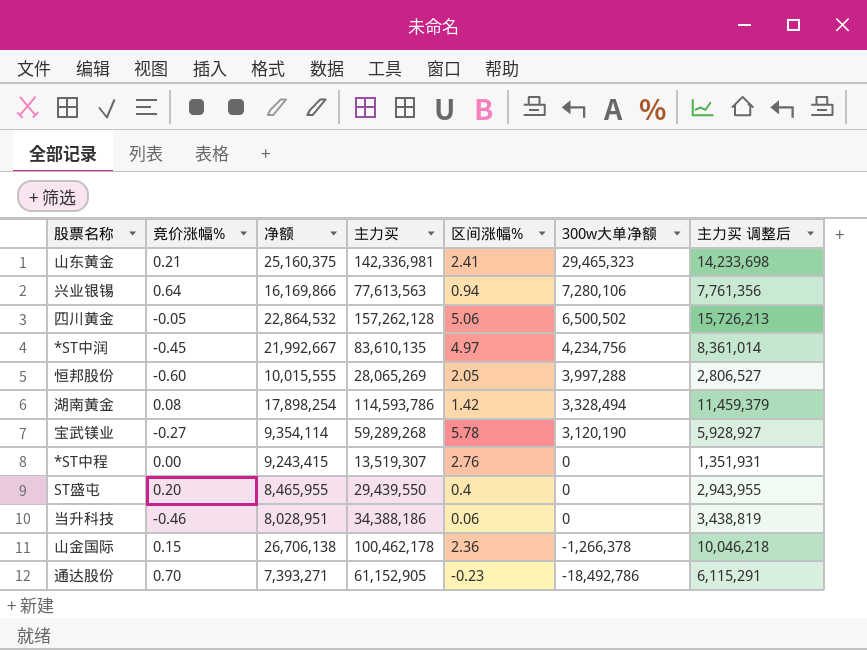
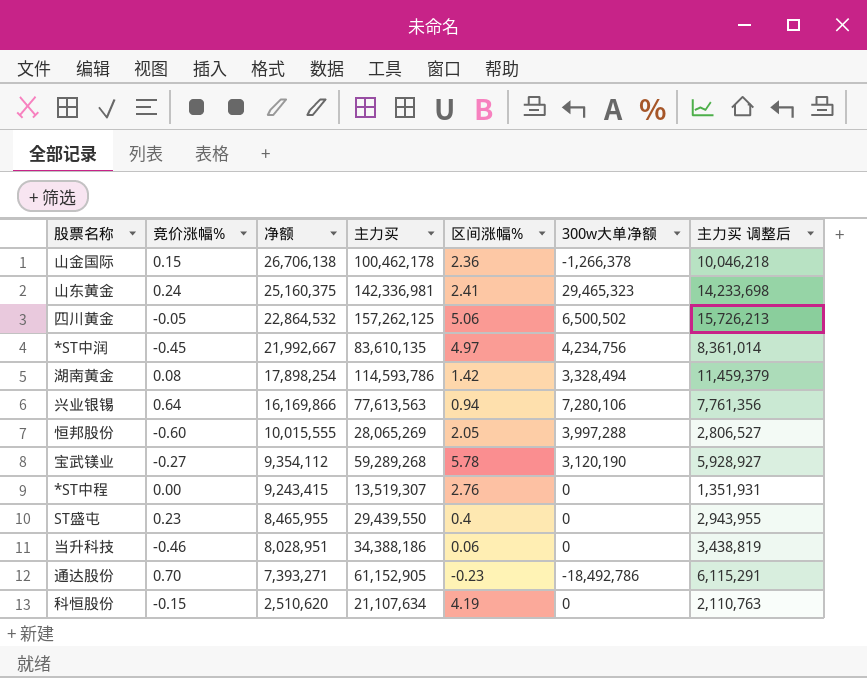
row order: 300w大单净额 descending -> 净额 descending
山东黄金 | 竞价涨幅%: 0.21 -> 0.24
四川黄金 | 主力买: 157,262,128 -> 157,262,125
宝武镁业 | 净额: 9,354,114 -> 9,354,112
ST盛屯 | 竞价涨幅%: 0.20 -> 0.23
row 科恒股份: none -> -0.15 | 2,510,620 | 21,107,634 | 4.19 | 0 | 2,110,763

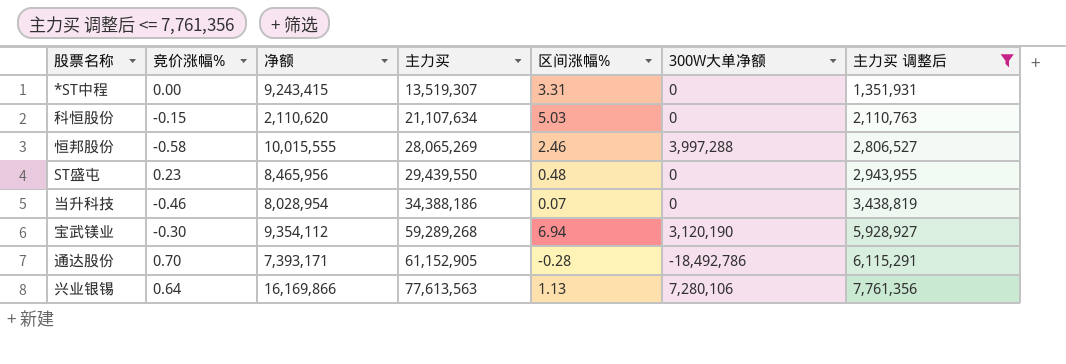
filter: none -> 主力买 调整后 <= 7,761,356
row order: 净额 descending -> 主力买 ascending
column name: 300w大单净额 -> 300W大单净额
*ST中程 | 区间涨幅%: 2.76 -> 3.31
科恒股份 | 净额: 2,510,620 -> 2,110,620
科恒股份 | 区间涨幅%: 4.19 -> 5.03
恒邦股份 | 竞价涨幅%: -0.60 -> -0.58
恒邦股份 | 区间涨幅%: 2.05 -> 2.46
ST盛屯 | 净额: 8,465,955 -> 8,465,956
ST盛屯 | 区间涨幅%: 0.4 -> 0.48
当升科技 | 净额: 8,028,951 -> 8,028,954
当升科技 | 区间涨幅%: 0.06 -> 0.07
宝武镁业 | 竞价涨幅%: -0.27 -> -0.30
宝武镁业 | 区间涨幅%: 5.78 -> 6.94
通达股份 | 净额: 7,393,271 -> 7,393,171
通达股份 | 区间涨幅%: -0.23 -> -0.28
兴业银锡 | 区间涨幅%: 0.94 -> 1.13

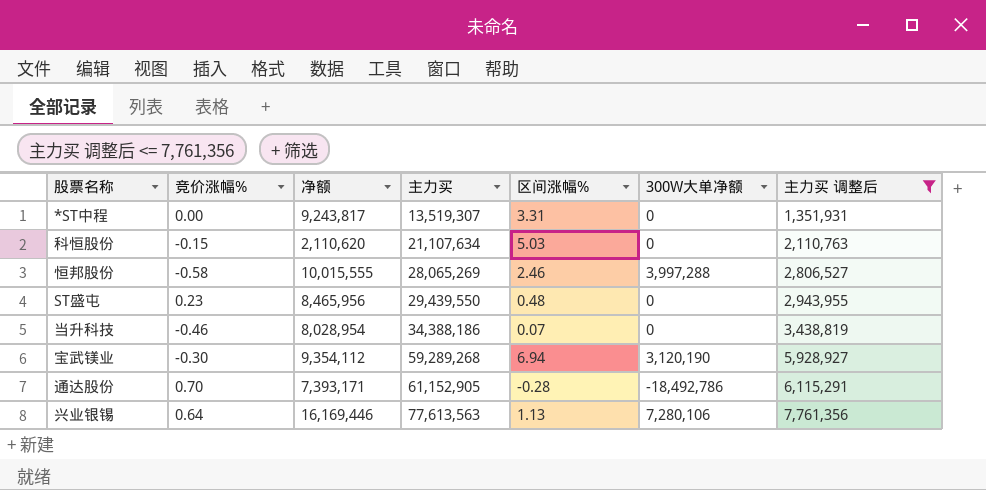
*ST中程 | 净额: 9,243,415 -> 9,243,817
兴业银锡 | 净额: 16,169,866 -> 16,169,446

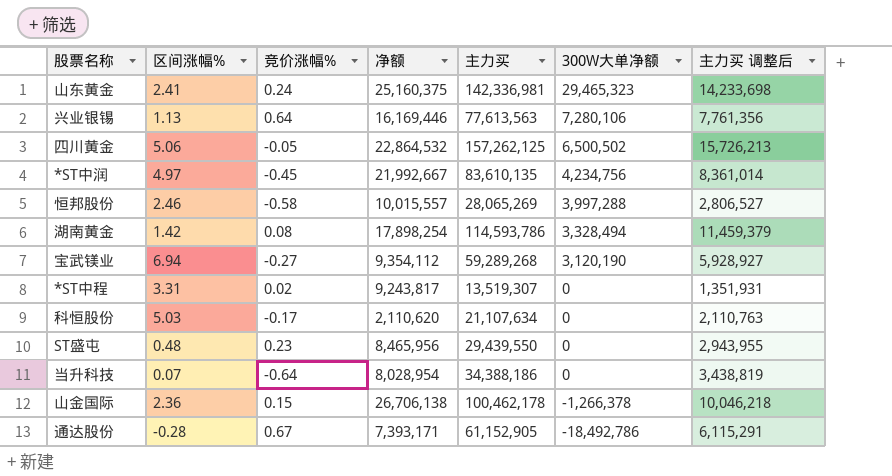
filter: 主力买 调整后 <= 7,761,356 -> none
row order: 主力买 ascending -> 300W大单净额 descending
column 区间涨幅% | position: 5 -> 2
恒邦股份 | 净额: 10,015,555 -> 10,015,557
宝武镁业 | 竞价涨幅%: -0.30 -> -0.27
*ST中程 | 竞价涨幅%: 0.00 -> 0.02
科恒股份 | 竞价涨幅%: -0.15 -> -0.17
当升科技 | 竞价涨幅%: -0.46 -> -0.64
通达股份 | 竞价涨幅%: 0.70 -> 0.67

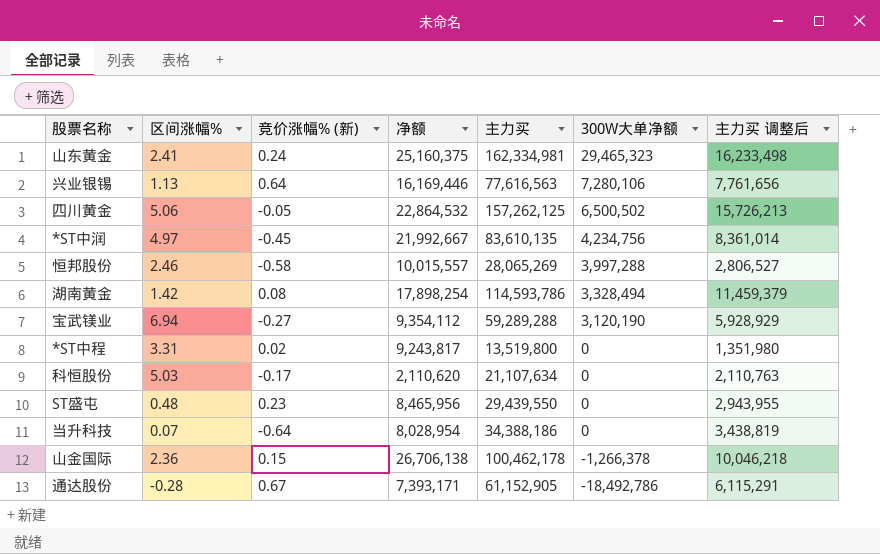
column name: 竞价涨幅% -> 竞价涨幅% (新)
山东黄金 | 主力买: 142,336,981 -> 162,334,981
山东黄金 | 主力买 调整后: 14,233,698 -> 16,233,498
兴业银锡 | 主力买: 77,613,563 -> 77,616,563
兴业银锡 | 主力买 调整后: 7,761,356 -> 7,761,656
宝武镁业 | 主力买: 59,289,268 -> 59,289,288
宝武镁业 | 主力买 调整后: 5,928,927 -> 5,928,929
*ST中程 | 主力买: 13,519,307 -> 13,519,800
*ST中程 | 主力买 调整后: 1,351,931 -> 1,351,980

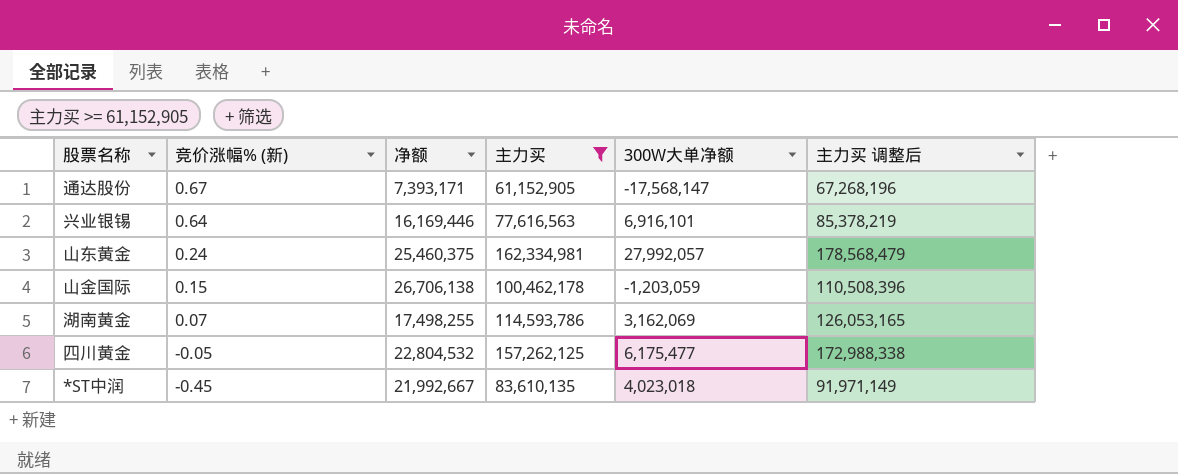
filter: none -> 主力买 >= 61,152,905
row order: 300W大单净额 descending -> 竞价涨幅% (新) descending
column 区间涨幅% | position: 2 -> none
column 主力买 调整后 | formula: [主力买] * 0.1 -> [主力买] * 1.1
通达股份 | 300W大单净额: -18,492,786 -> -17,568,147
兴业银锡 | 300W大单净额: 7,280,106 -> 6,916,101
山东黄金 | 净额: 25,160,375 -> 25,460,375
山东黄金 | 300W大单净额: 29,465,323 -> 27,992,057
山金国际 | 300W大单净额: -1,266,378 -> -1,203,059
湖南黄金 | 竞价涨幅% (新): 0.08 -> 0.07
湖南黄金 | 净额: 17,898,254 -> 17,498,255
湖南黄金 | 300W大单净额: 3,328,494 -> 3,162,069
四川黄金 | 净额: 22,864,532 -> 22,804,532
四川黄金 | 300W大单净额: 6,500,502 -> 6,175,477
*ST中润 | 300W大单净额: 4,234,756 -> 4,023,018

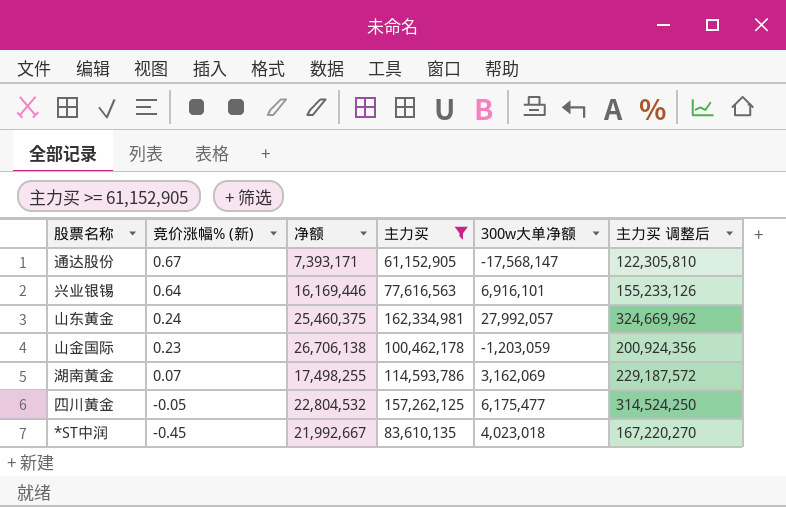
column name: 300W大单净额 -> 300w大单净额
column 主力买 调整后 | formula: [主力买] * 1.1 -> [主力买] * 2
山金国际 | 竞价涨幅% (新): 0.15 -> 0.23

